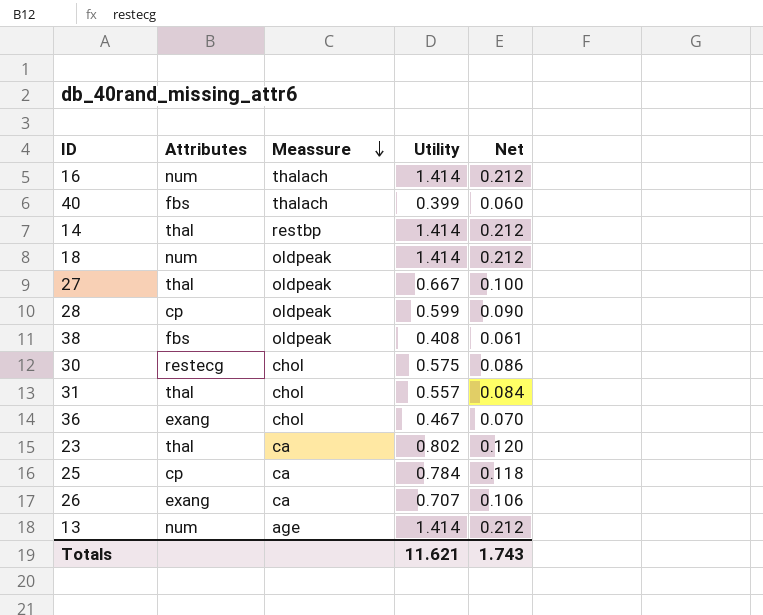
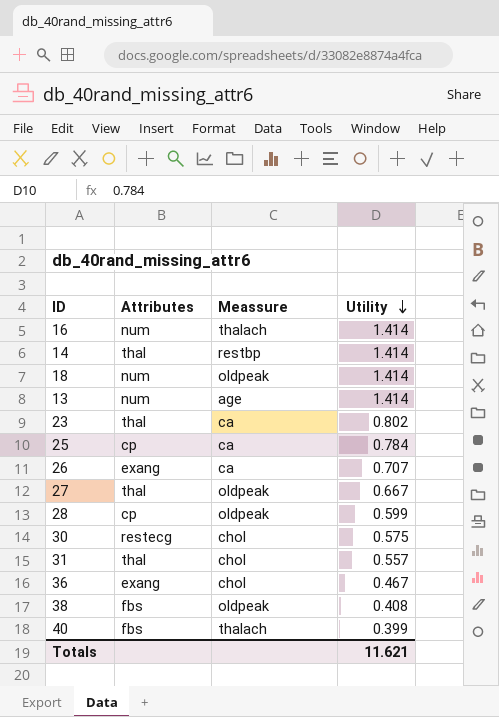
row order: Meassure descending -> Utility descending
column Net | formula: [Utility] * 0.15 -> none

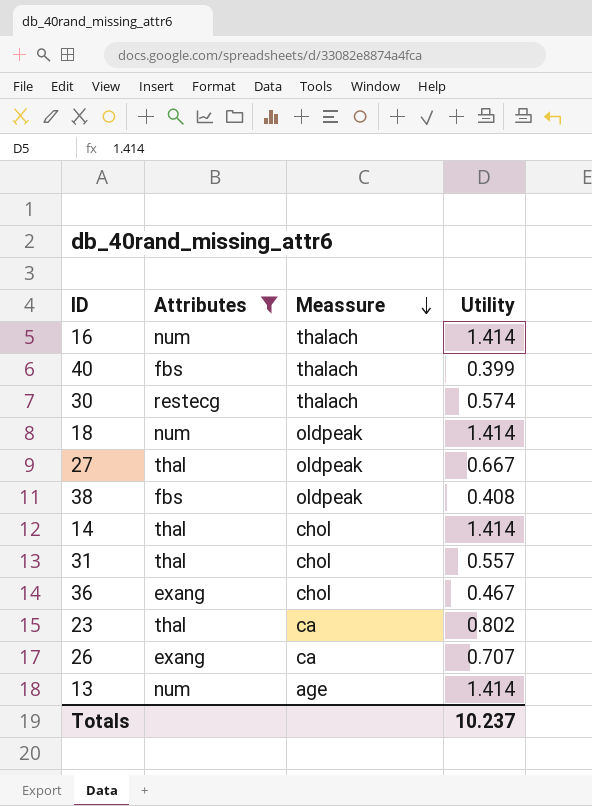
filter: none -> Attributes != cp
row order: Utility descending -> Meassure descending
30 | Meassure: chol -> thalach
30 | Utility: 0.575 -> 0.574
14 | Meassure: restbp -> chol
Totals | Utility: 11.621 -> 10.237

